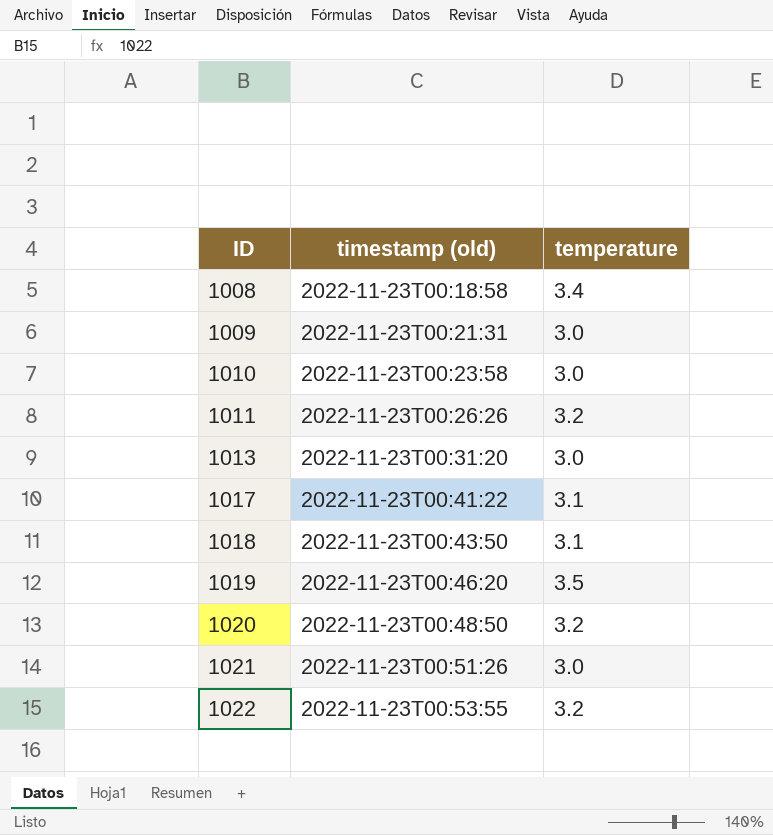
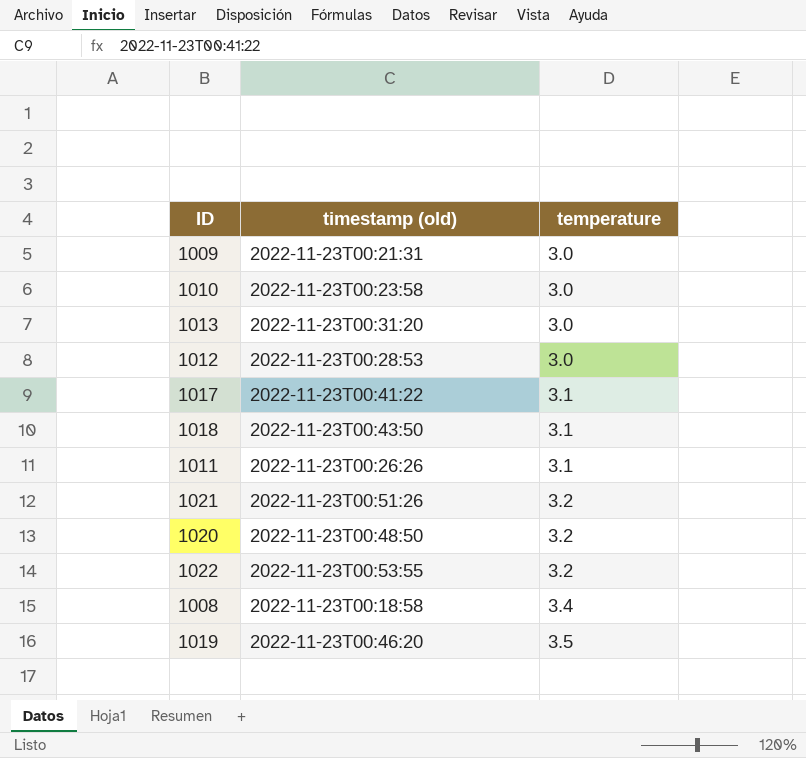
row order: ID ascending -> temperature ascending
row 1012: none -> 2022-11-23T00:28:53 | 3.0
1011 | temperature: 3.2 -> 3.1
1021 | temperature: 3.0 -> 3.2

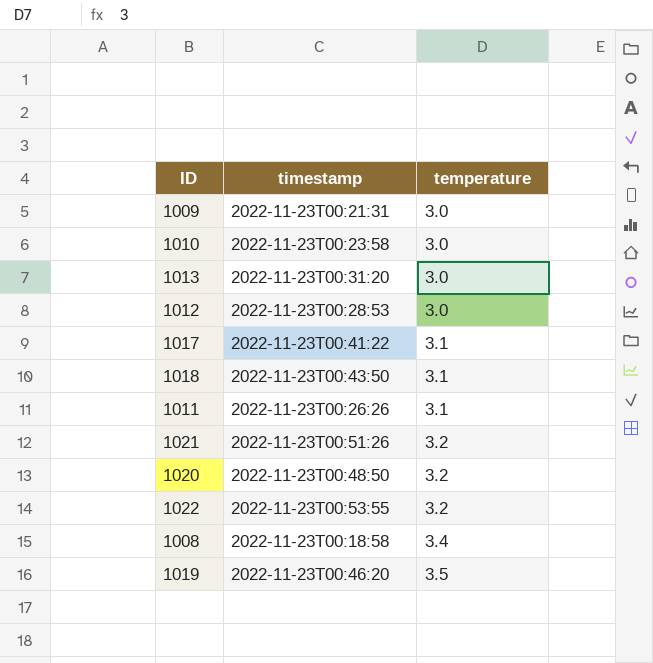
column name: timestamp (old) -> timestamp

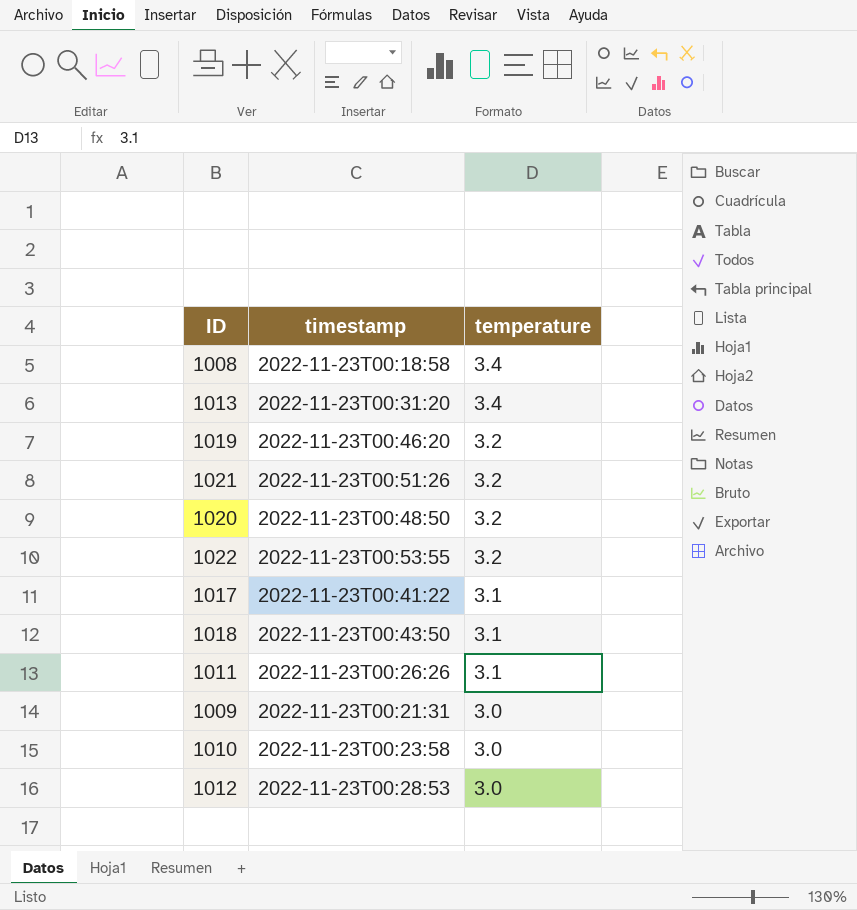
row order: temperature ascending -> temperature descending
1013 | temperature: 3.0 -> 3.4
1019 | temperature: 3.5 -> 3.2

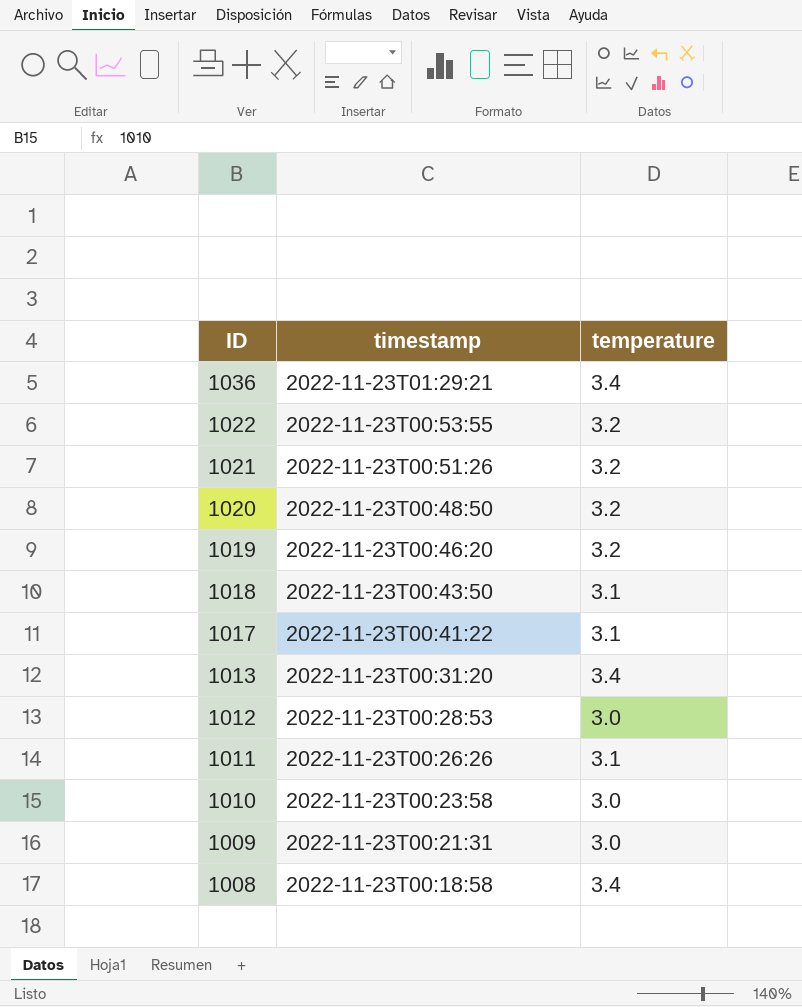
row order: temperature descending -> ID descending
row 1036: none -> 2022-11-23T01:29:21 | 3.4

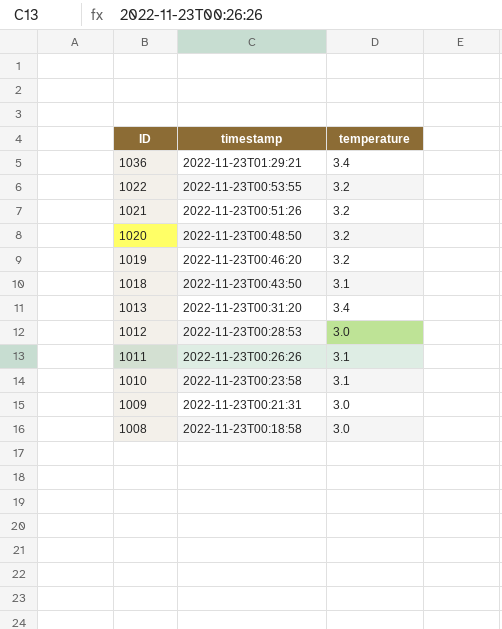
row 1017: 2022-11-23T00:41:22 | 3.1 -> none
1010 | temperature: 3.0 -> 3.1
1008 | temperature: 3.4 -> 3.0

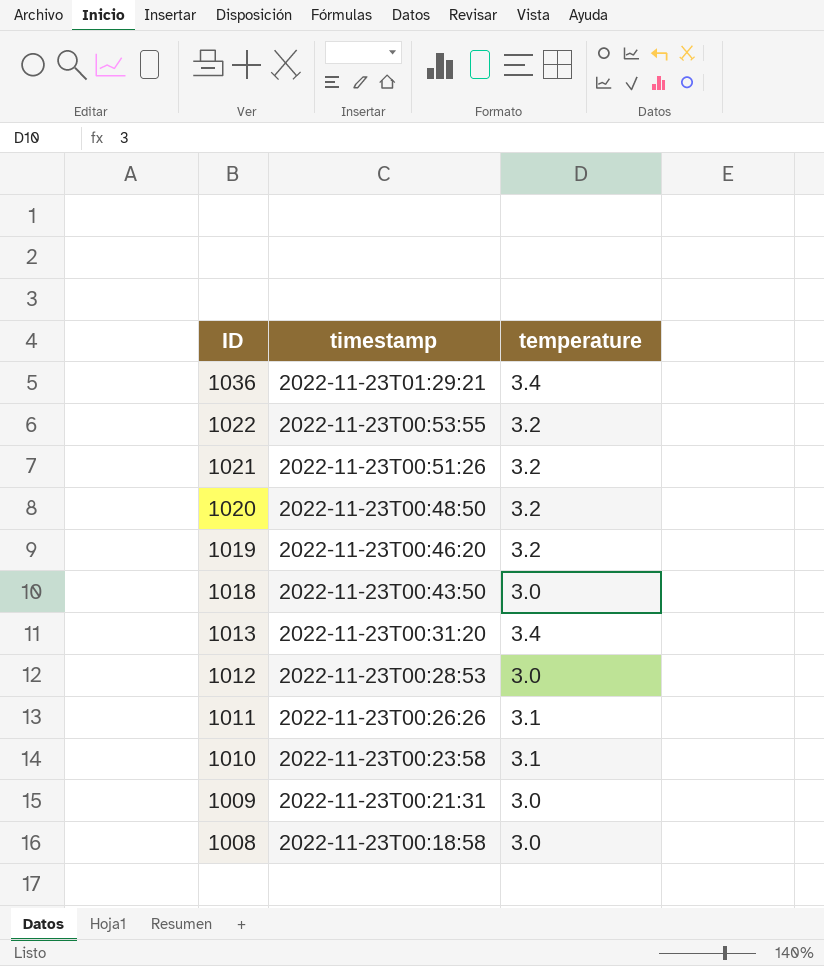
1018 | temperature: 3.1 -> 3.0

